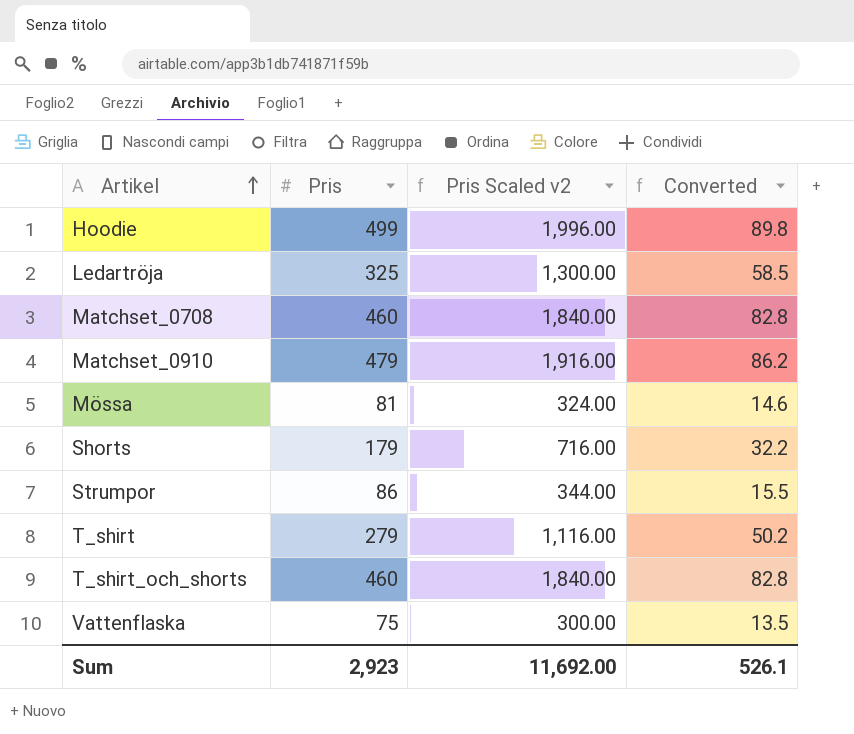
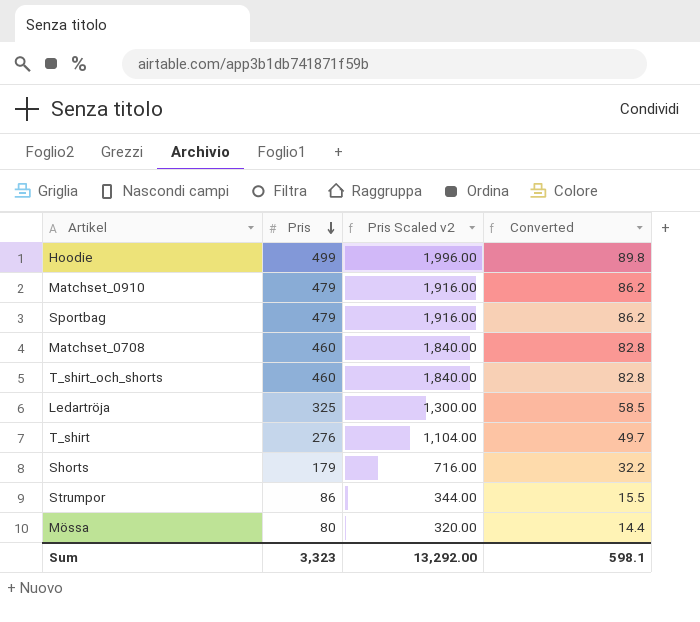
row order: Artikel ascending -> Pris descending
row Vattenflaska: 75 | 300.00 | 13.5 -> none
row Sportbag: none -> 479 | 1,916.00 | 86.2
T_shirt | Pris: 279 -> 276
T_shirt | Pris Scaled v2: 1,116.00 -> 1,104.00
T_shirt | Converted: 50.2 -> 49.7
Mössa | Pris: 81 -> 80
Mössa | Pris Scaled v2: 324.00 -> 320.00
Mössa | Converted: 14.6 -> 14.4
Sum | Pris: 2,923 -> 3,323
Sum | Pris Scaled v2: 11,692.00 -> 13,292.00
Sum | Converted: 526.1 -> 598.1

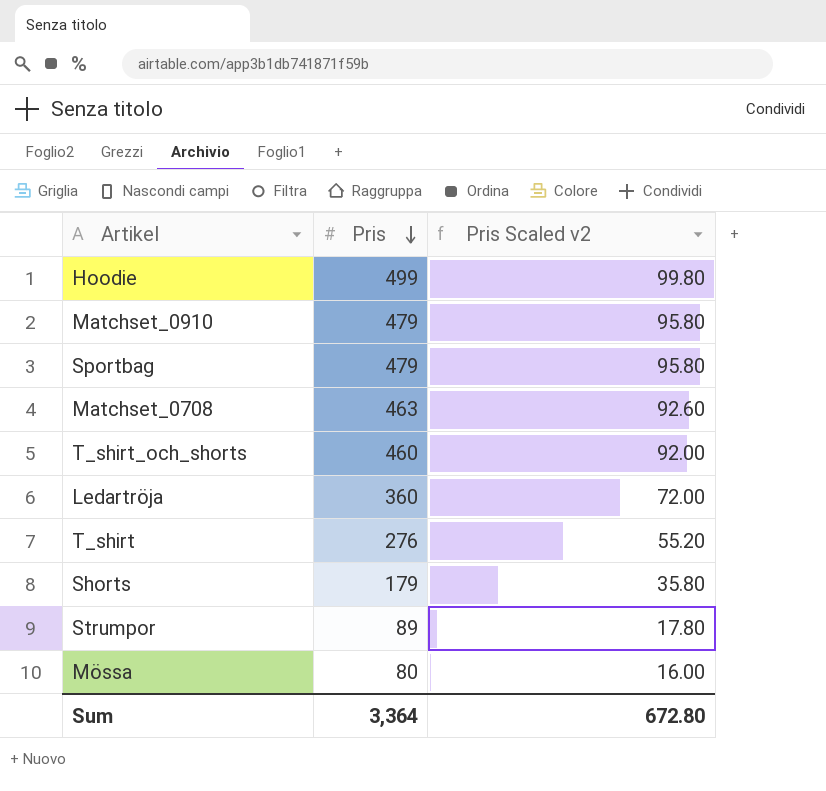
column Converted | formula: [Pris] * 0.18 -> none
column Pris Scaled v2 | formula: [Pris] * 4 -> [Pris] * 0.2
Matchset_0708 | Pris: 460 -> 463
Ledartröja | Pris: 325 -> 360
Strumpor | Pris: 86 -> 89
Sum | Pris: 3,323 -> 3,364
Sum | Pris Scaled v2: 13,292.00 -> 672.80

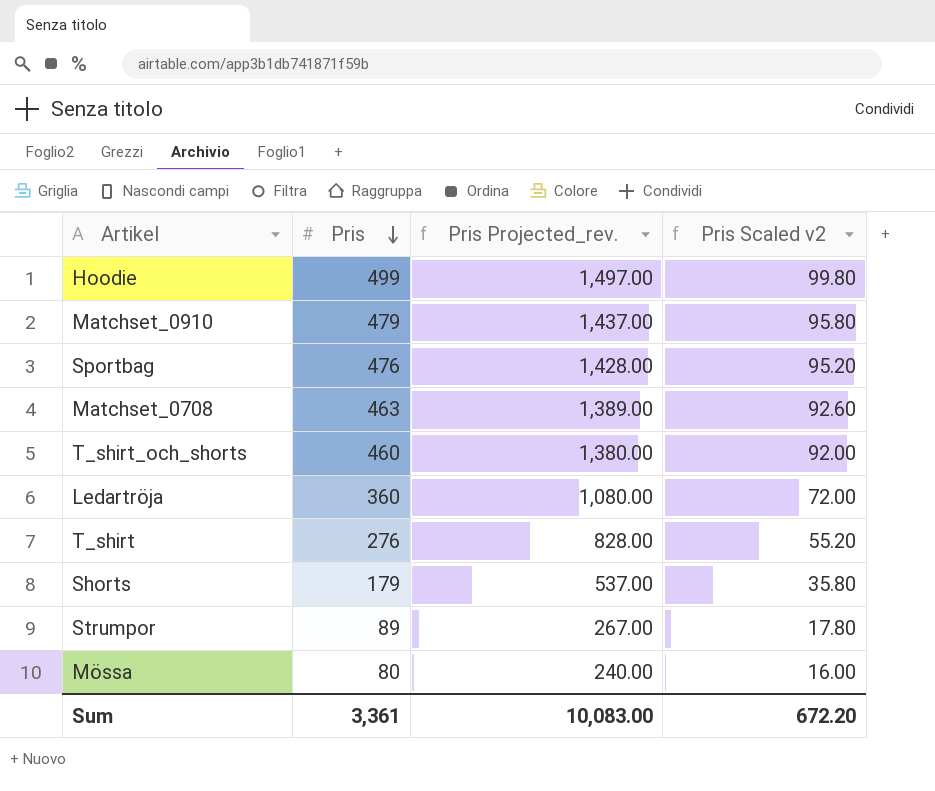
column Pris Projected_rev. | formula: none -> [Pris] * 3
Sportbag | Pris: 479 -> 476
Sportbag | Pris Scaled v2: 95.80 -> 95.20
Sum | Pris: 3,364 -> 3,361
Sum | Pris Scaled v2: 672.80 -> 672.20

